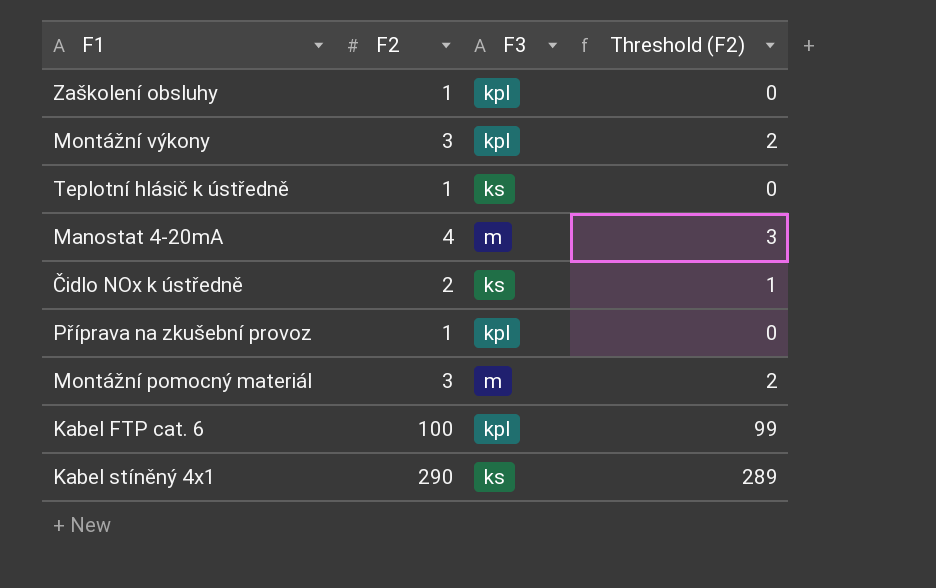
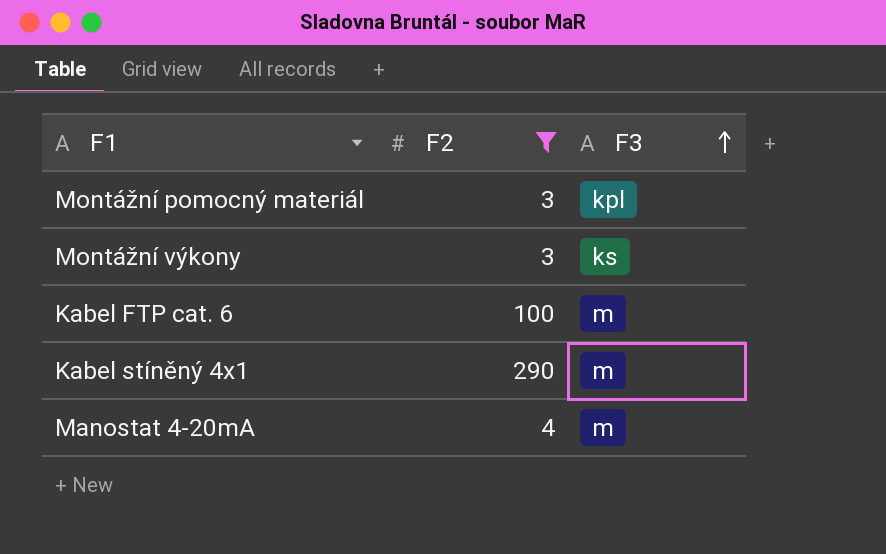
filter: none -> F2 >= 3
row order: none -> F3 ascending
column Threshold (F2) | formula: [F2] - 1 -> none
Montážní pomocný materiál | F3: m -> kpl
Montážní výkony | F3: kpl -> ks
Kabel FTP cat. 6 | F3: kpl -> m
Kabel stíněný 4x1 | F3: ks -> m

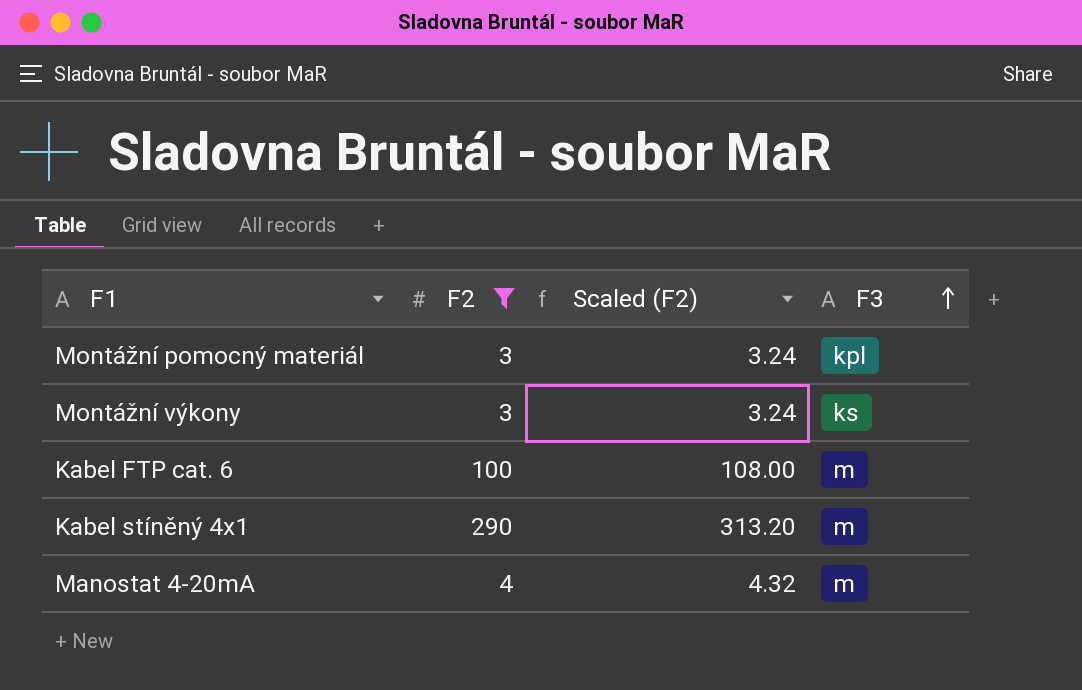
column Scaled (F2) | formula: none -> [F2] * 1.08

